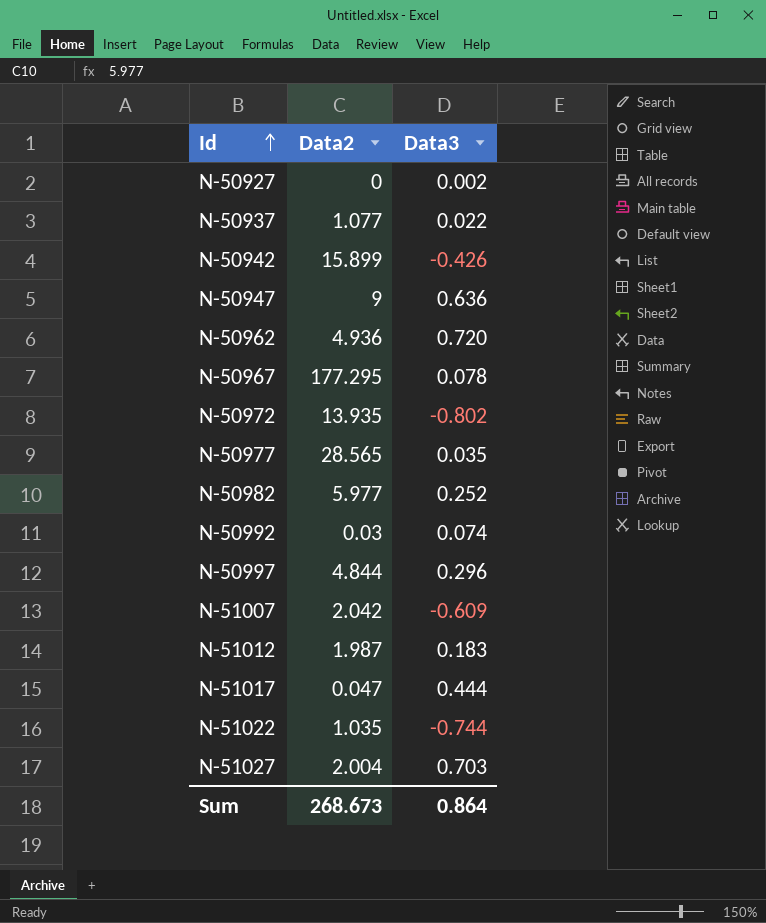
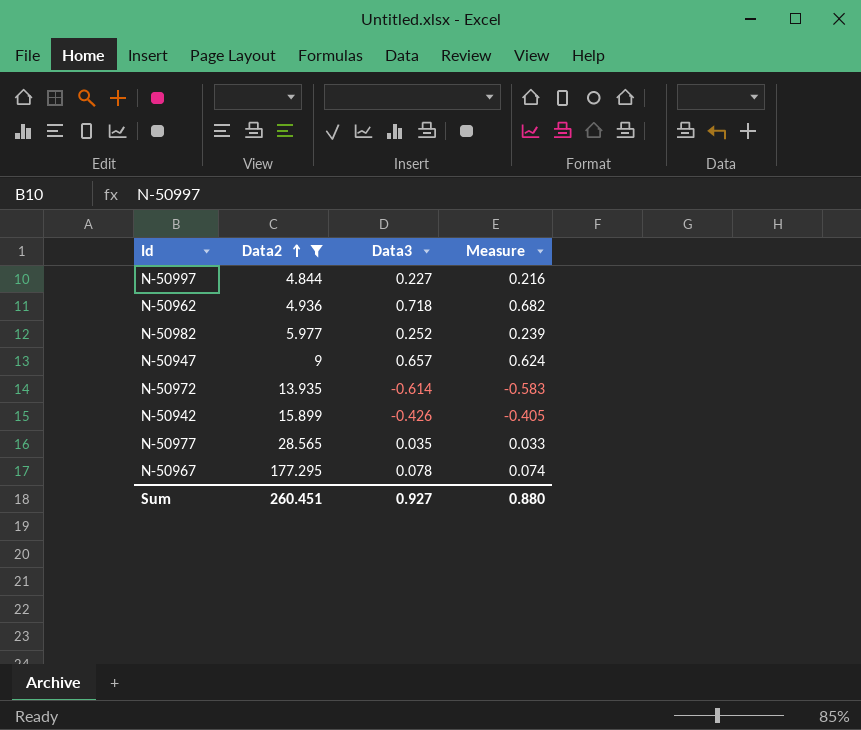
filter: none -> Data2 >= 4.844
row order: Id ascending -> Data2 ascending
column Measure | formula: none -> [Data3] * 0.95
N-50997 | Data3: 0.296 -> 0.227
N-50962 | Data3: 0.720 -> 0.718
N-50947 | Data3: 0.636 -> 0.657
N-50972 | Data3: -0.802 -> -0.614
Sum | Data2: 268.673 -> 260.451
Sum | Data3: 0.864 -> 0.927

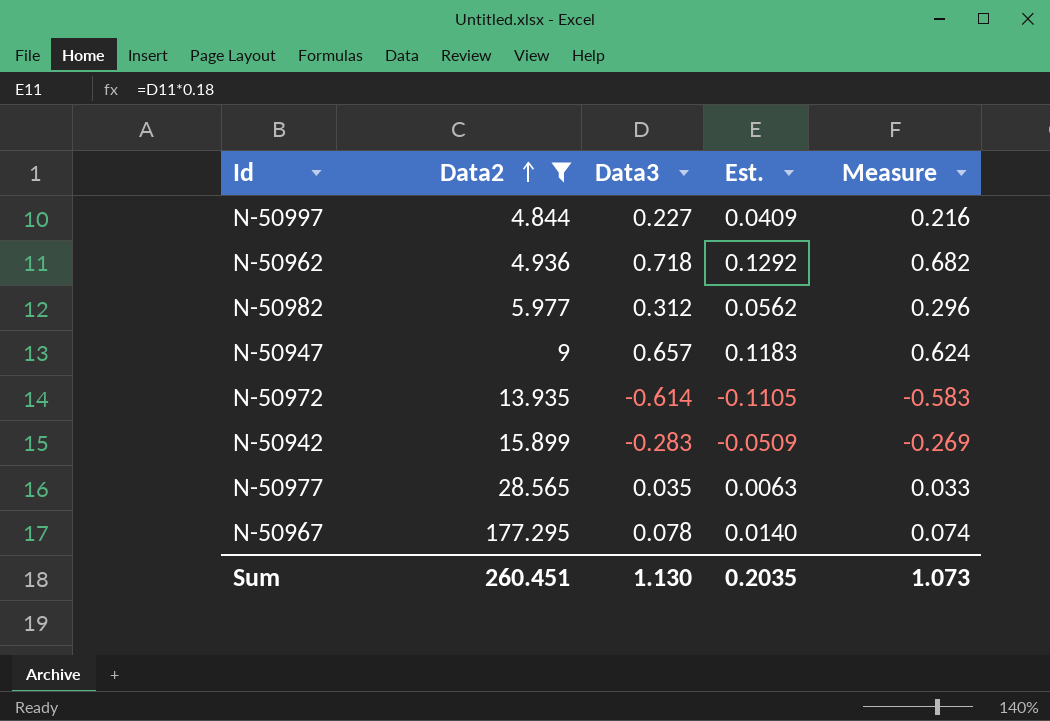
column Est. | formula: none -> [Data3] * 0.18
N-50982 | Data3: 0.252 -> 0.312
N-50982 | Measure: 0.239 -> 0.296
N-50942 | Data3: -0.426 -> -0.283
N-50942 | Measure: -0.405 -> -0.269
Sum | Data3: 0.927 -> 1.130
Sum | Measure: 0.880 -> 1.073

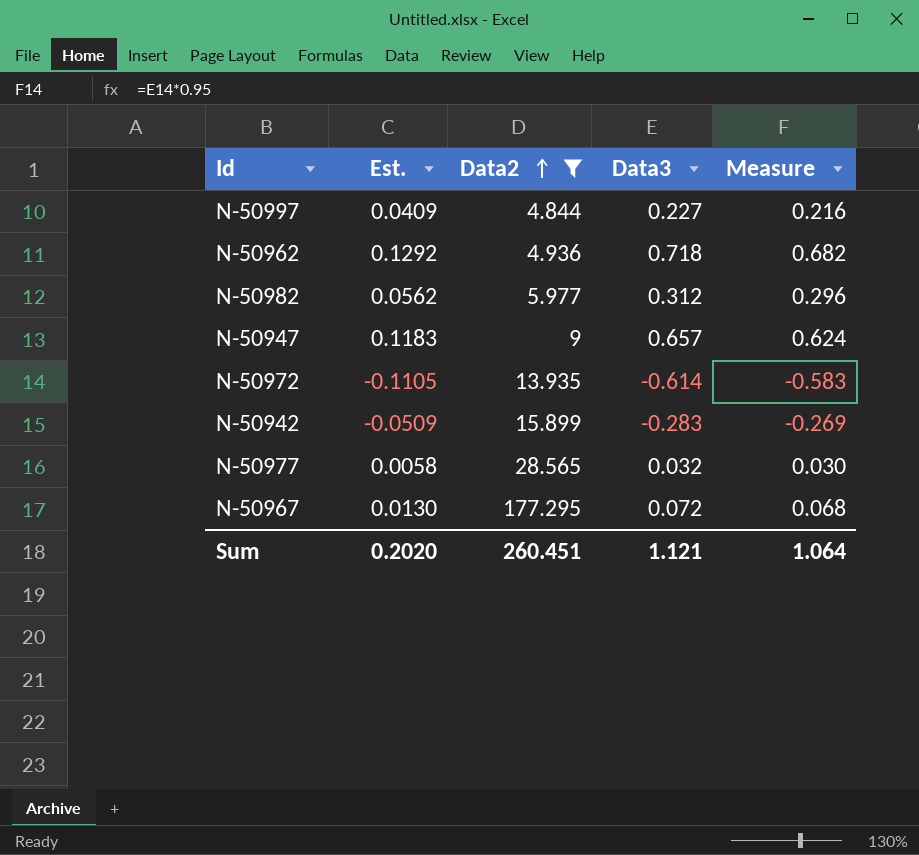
column Est. | position: 4 -> 2
N-50977 | Est.: 0.0063 -> 0.0058
N-50977 | Data3: 0.035 -> 0.032
N-50977 | Measure: 0.033 -> 0.030
N-50967 | Est.: 0.0140 -> 0.0130
N-50967 | Data3: 0.078 -> 0.072
N-50967 | Measure: 0.074 -> 0.068
Sum | Est.: 0.2035 -> 0.2020
Sum | Data3: 1.130 -> 1.121
Sum | Measure: 1.073 -> 1.064

